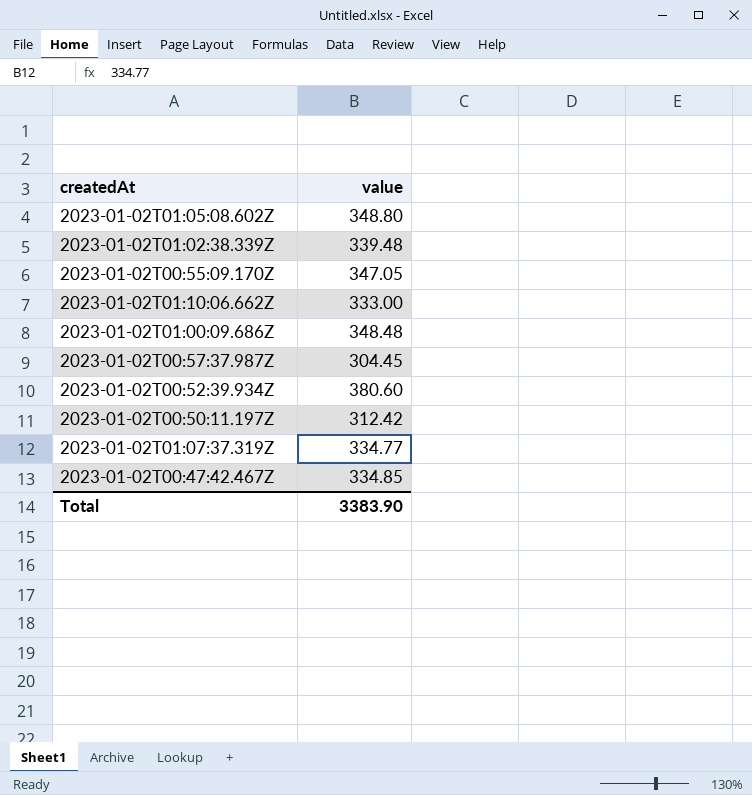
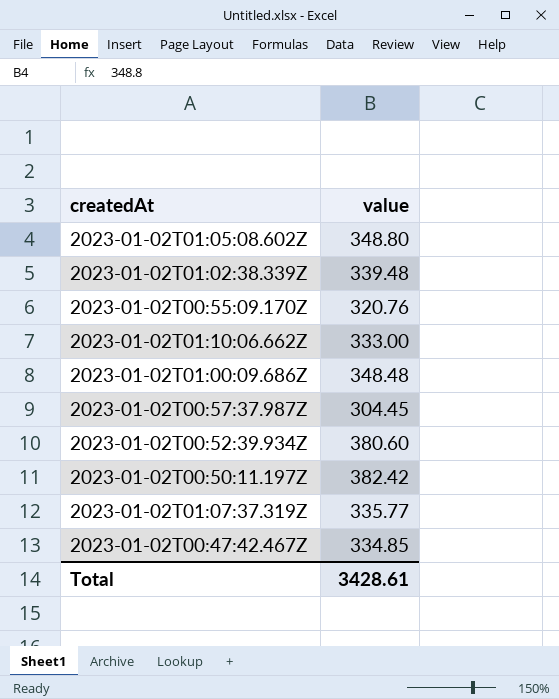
2023-01-02T00:55:09.170Z | value: 347.05 -> 320.76
2023-01-02T00:50:11.197Z | value: 312.42 -> 382.42
2023-01-02T01:07:37.319Z | value: 334.77 -> 335.77
Total | value: 3383.90 -> 3428.61

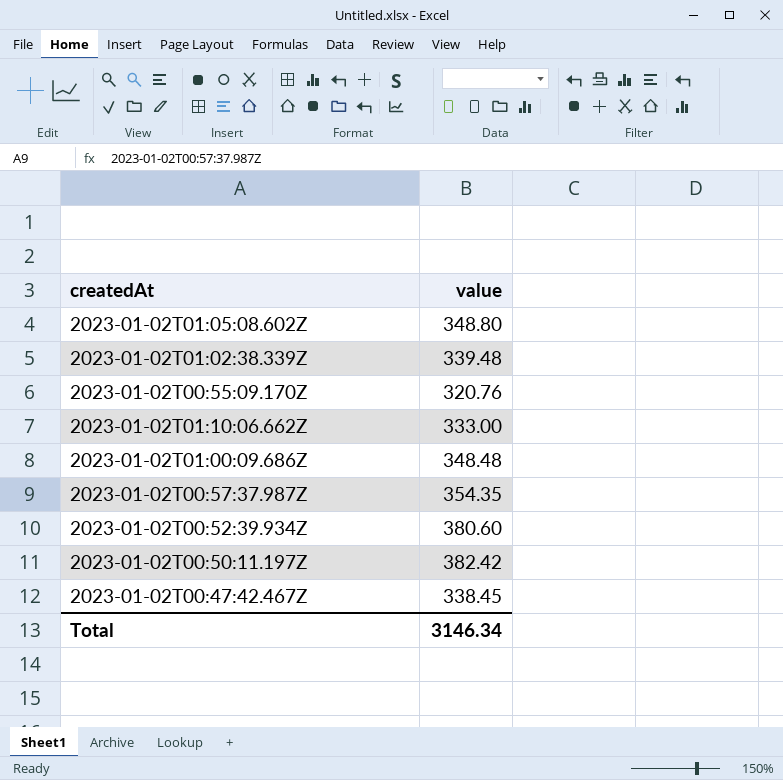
row 2023-01-02T01:07:37.319Z: 335.77 -> none
2023-01-02T00:57:37.987Z | value: 304.45 -> 354.35
2023-01-02T00:47:42.467Z | value: 334.85 -> 338.45
Total | value: 3428.61 -> 3146.34

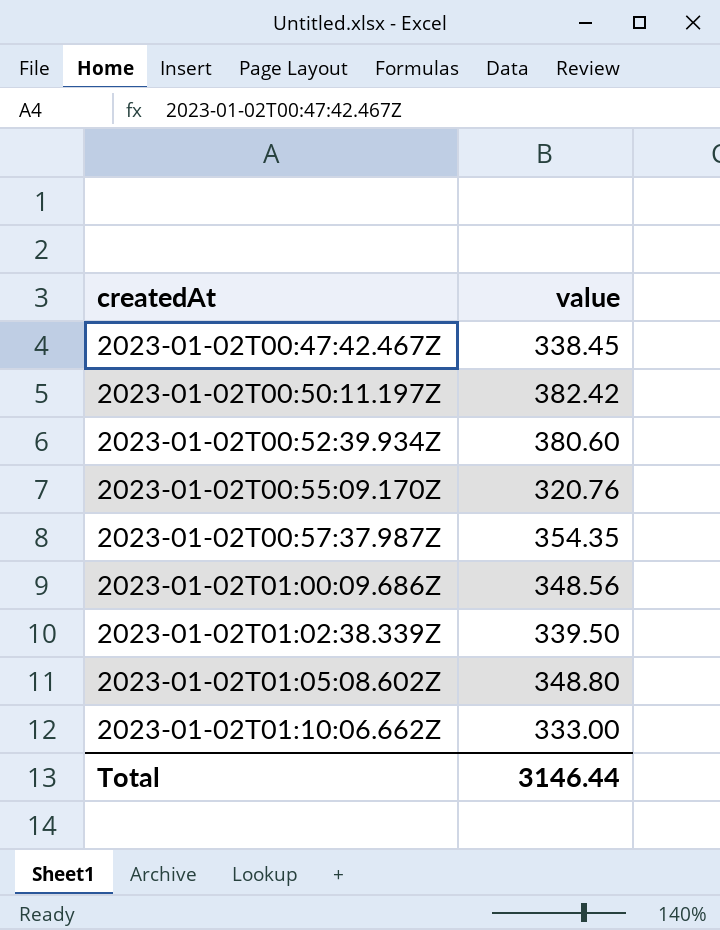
row order: none -> createdAt ascending
2023-01-02T01:00:09.686Z | value: 348.48 -> 348.56
2023-01-02T01:02:38.339Z | value: 339.48 -> 339.50
Total | value: 3146.34 -> 3146.44

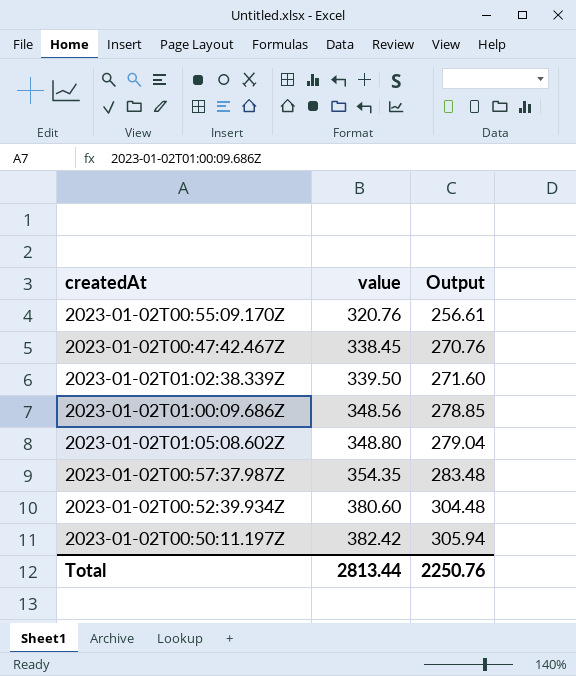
row order: createdAt ascending -> value ascending
column Output | formula: none -> [value] * 0.8
row 2023-01-02T01:10:06.662Z: 333.00 -> none
Total | value: 3146.44 -> 2813.44

